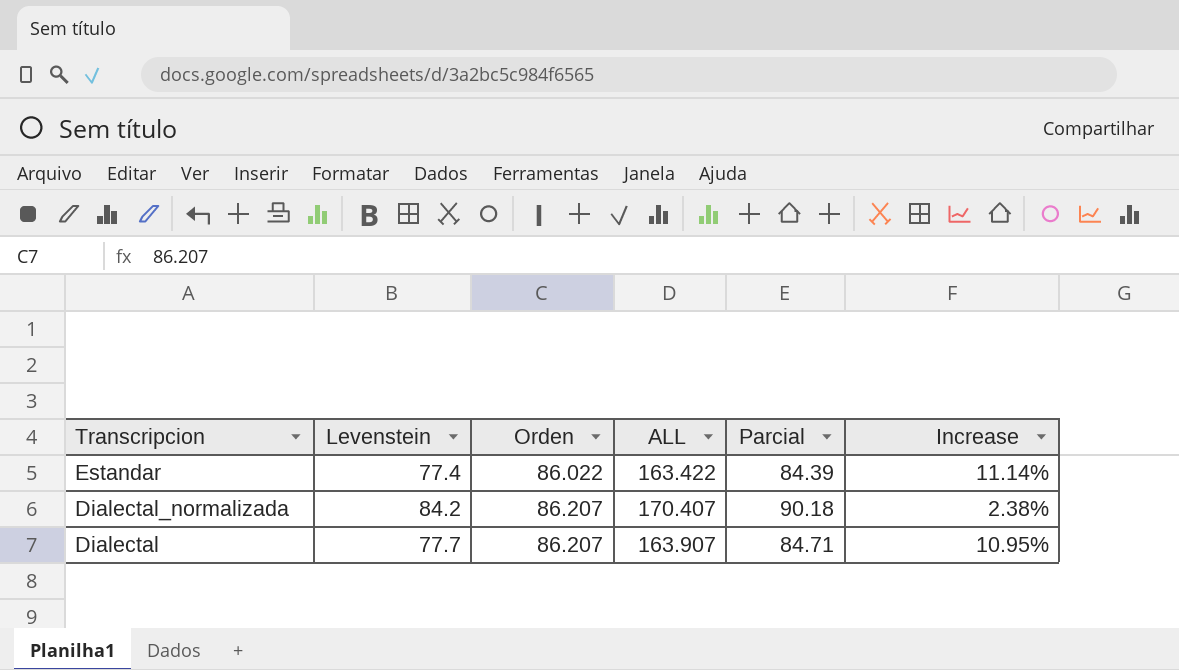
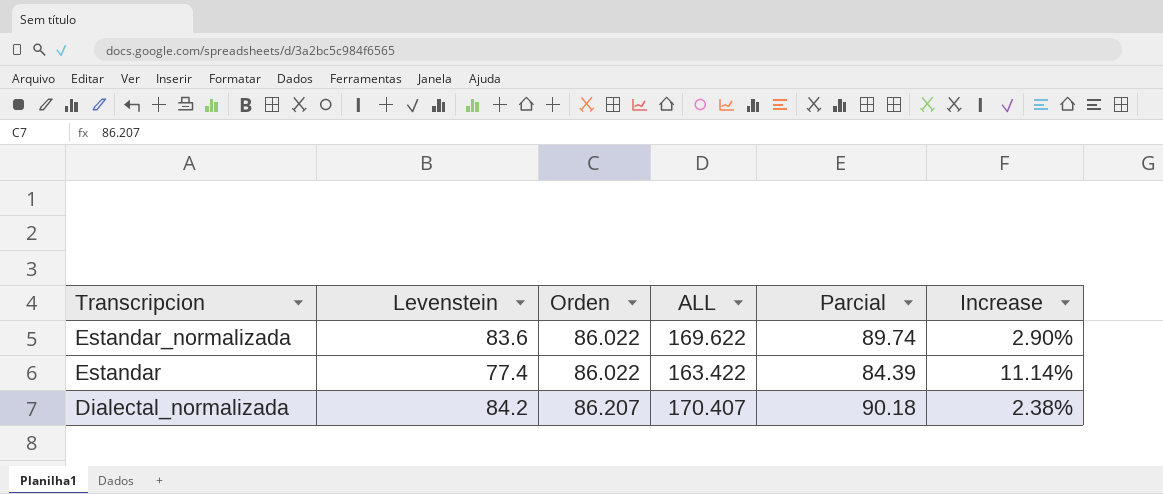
row Dialectal: 77.7 | 86.207 | 163.907 | 84.71 | 10.95% -> none
row Estandar_normalizada: none -> 83.6 | 86.022 | 169.622 | 89.74 | 2.90%

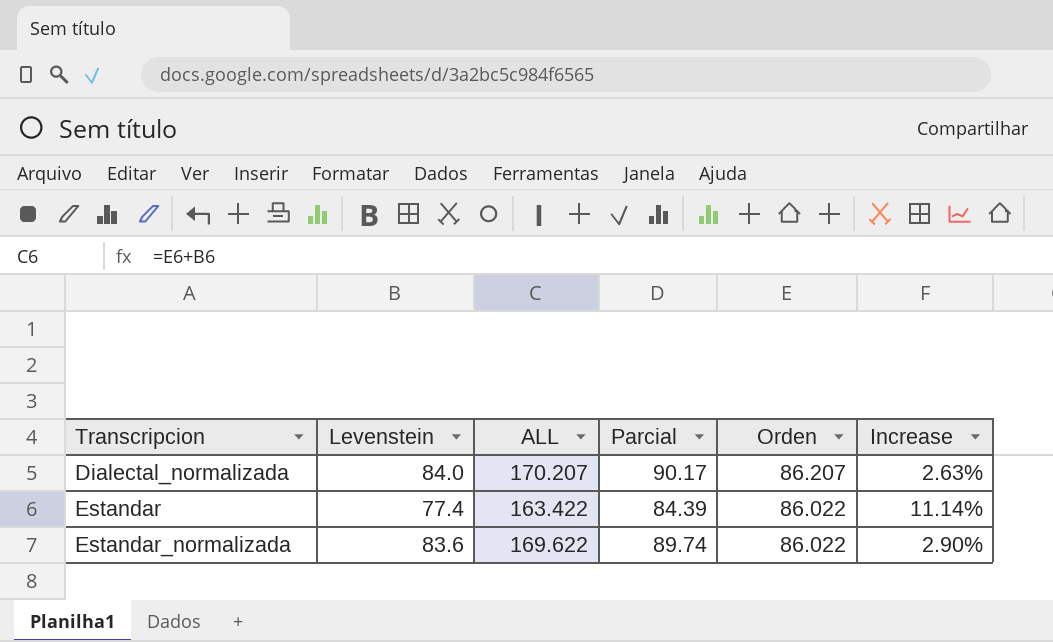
row order: Transcripcion descending -> Transcripcion ascending
column Orden | position: 3 -> 5
Dialectal_normalizada | Levenstein: 84.2 -> 84.0
Dialectal_normalizada | ALL: 170.407 -> 170.207
Dialectal_normalizada | Parcial: 90.18 -> 90.17
Dialectal_normalizada | Increase: 2.38% -> 2.63%

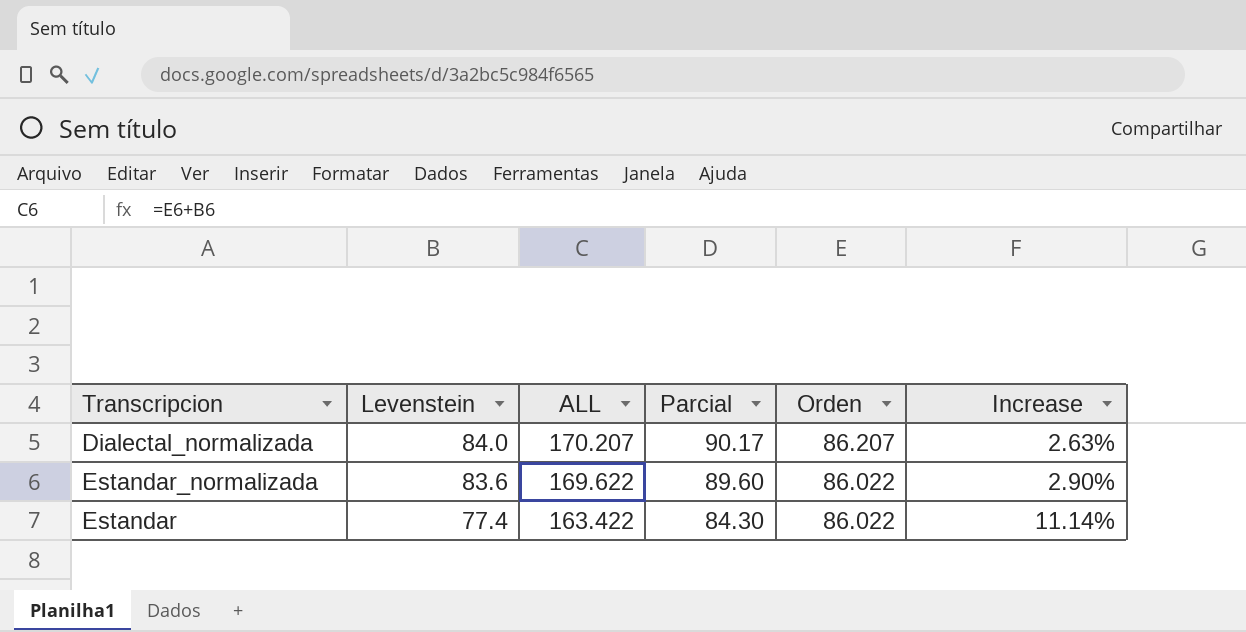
row order: Transcripcion ascending -> Levenstein descending
Estandar_normalizada | Parcial: 89.74 -> 89.60
Estandar | Parcial: 84.39 -> 84.30

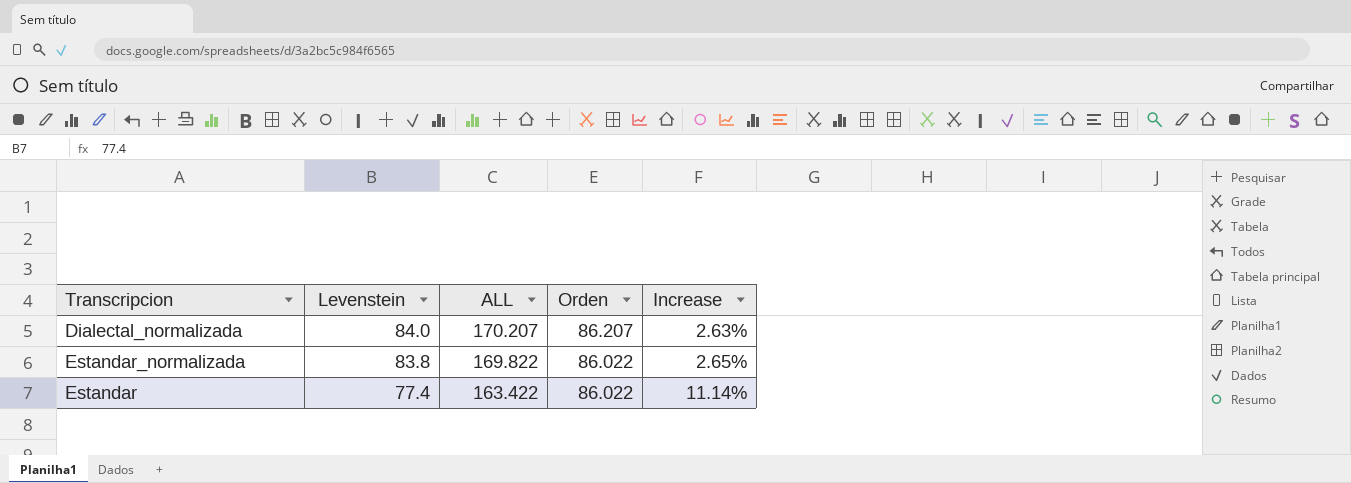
column Parcial | position: 4 -> none
Estandar_normalizada | Levenstein: 83.6 -> 83.8
Estandar_normalizada | ALL: 169.622 -> 169.822
Estandar_normalizada | Increase: 2.90% -> 2.65%

